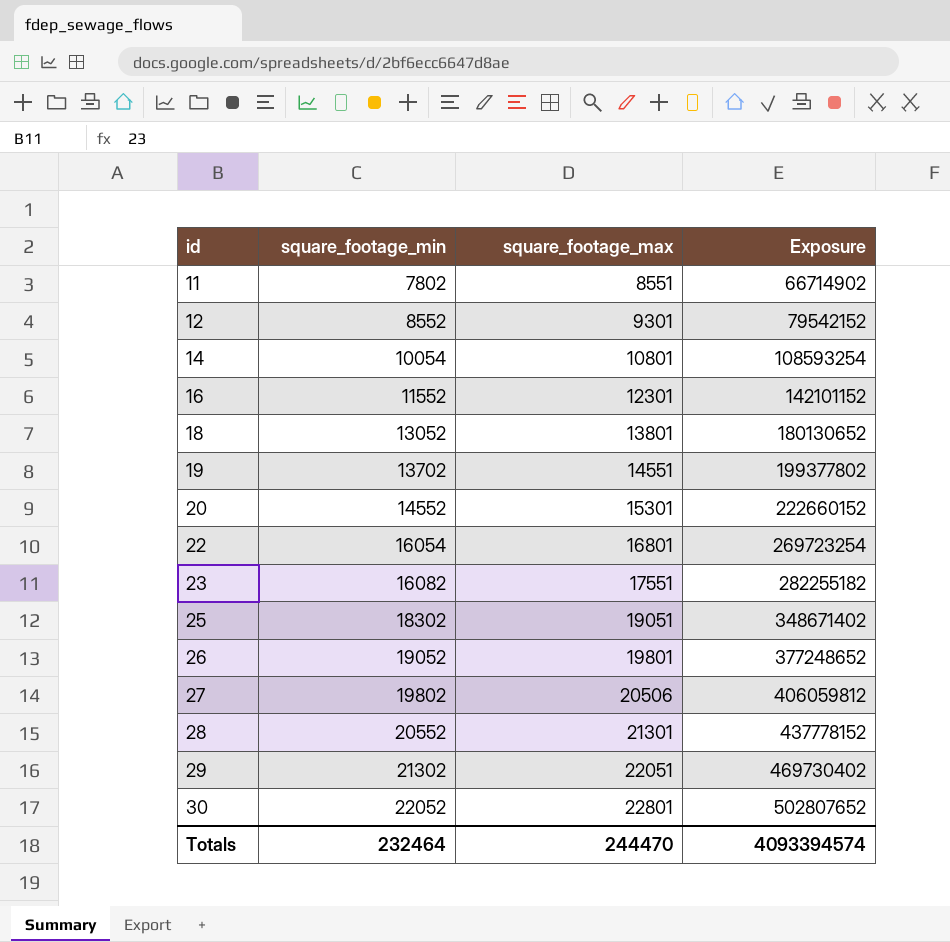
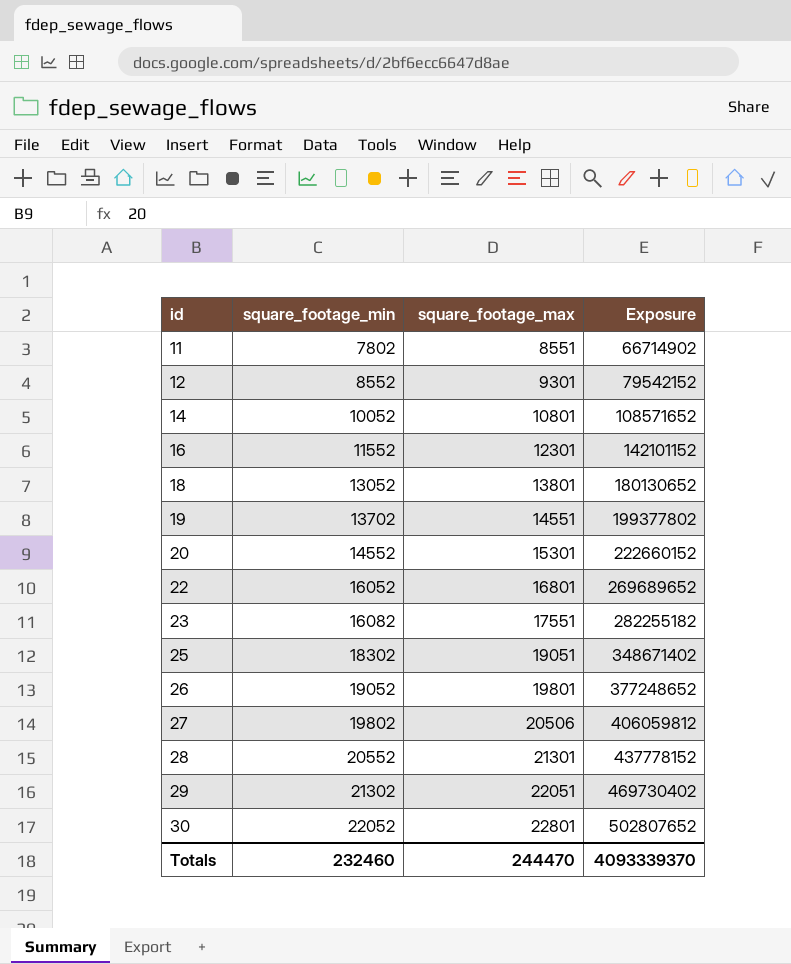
14 | square_footage_min: 10054 -> 10052
14 | Exposure: 108593254 -> 108571652
22 | square_footage_min: 16054 -> 16052
22 | Exposure: 269723254 -> 269689652
Totals | square_footage_min: 232464 -> 232460
Totals | Exposure: 4093394574 -> 4093339370

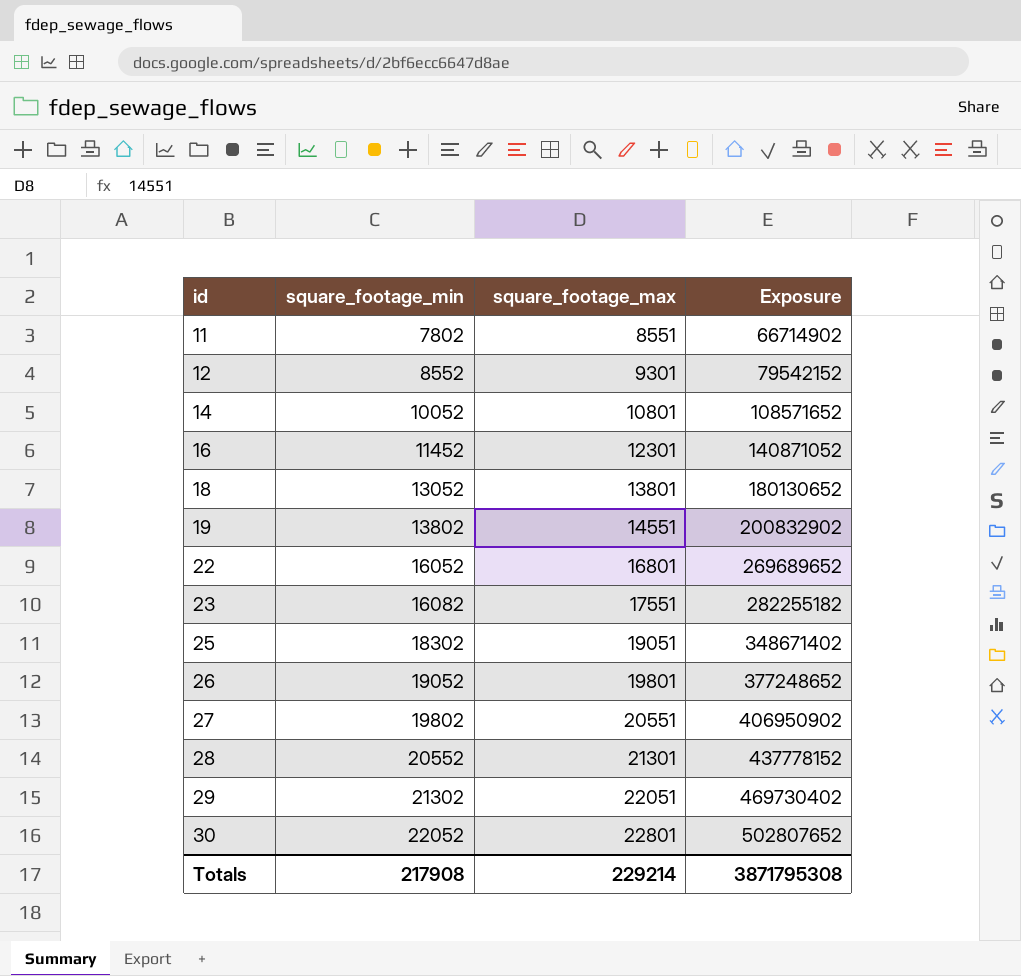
row 20: 14552 | 15301 | 222660152 -> none
16 | square_footage_min: 11552 -> 11452
16 | Exposure: 142101152 -> 140871052
19 | square_footage_min: 13702 -> 13802
19 | Exposure: 199377802 -> 200832902
27 | square_footage_max: 20506 -> 20551
27 | Exposure: 406059812 -> 406950902
Totals | square_footage_min: 232460 -> 217908
Totals | square_footage_max: 244470 -> 229214
Totals | Exposure: 4093339370 -> 3871795308

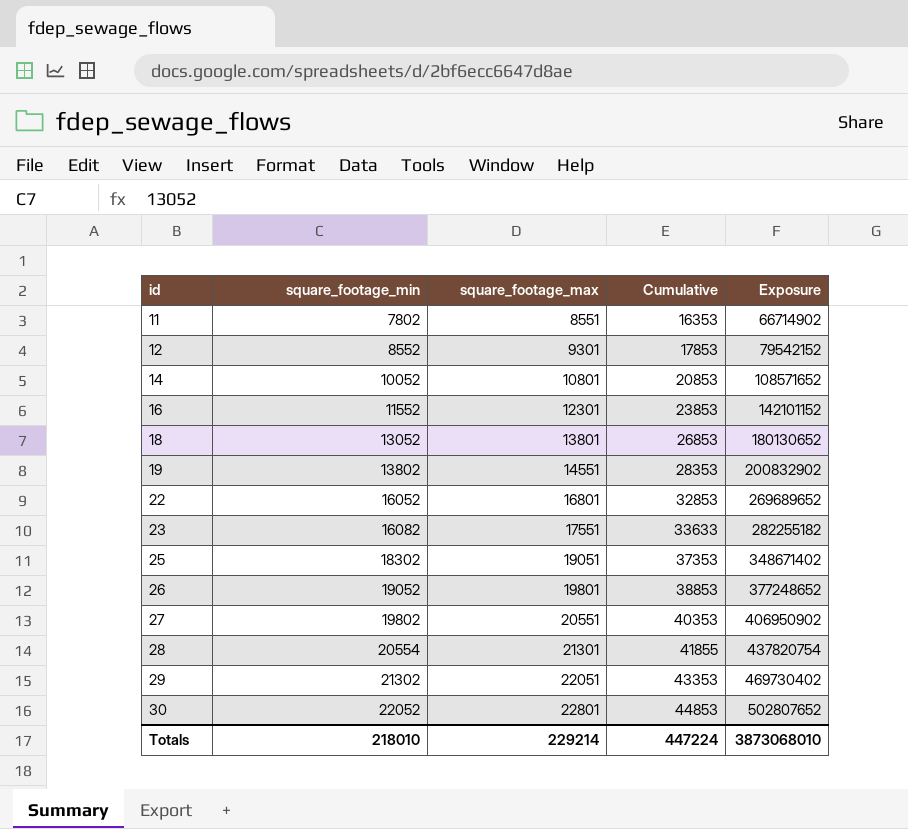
column Cumulative | formula: none -> [square_footage_min] + [square_footage_max]
16 | square_footage_min: 11452 -> 11552
16 | Exposure: 140871052 -> 142101152
28 | square_footage_min: 20552 -> 20554
28 | Exposure: 437778152 -> 437820754
Totals | square_footage_min: 217908 -> 218010
Totals | Exposure: 3871795308 -> 3873068010

